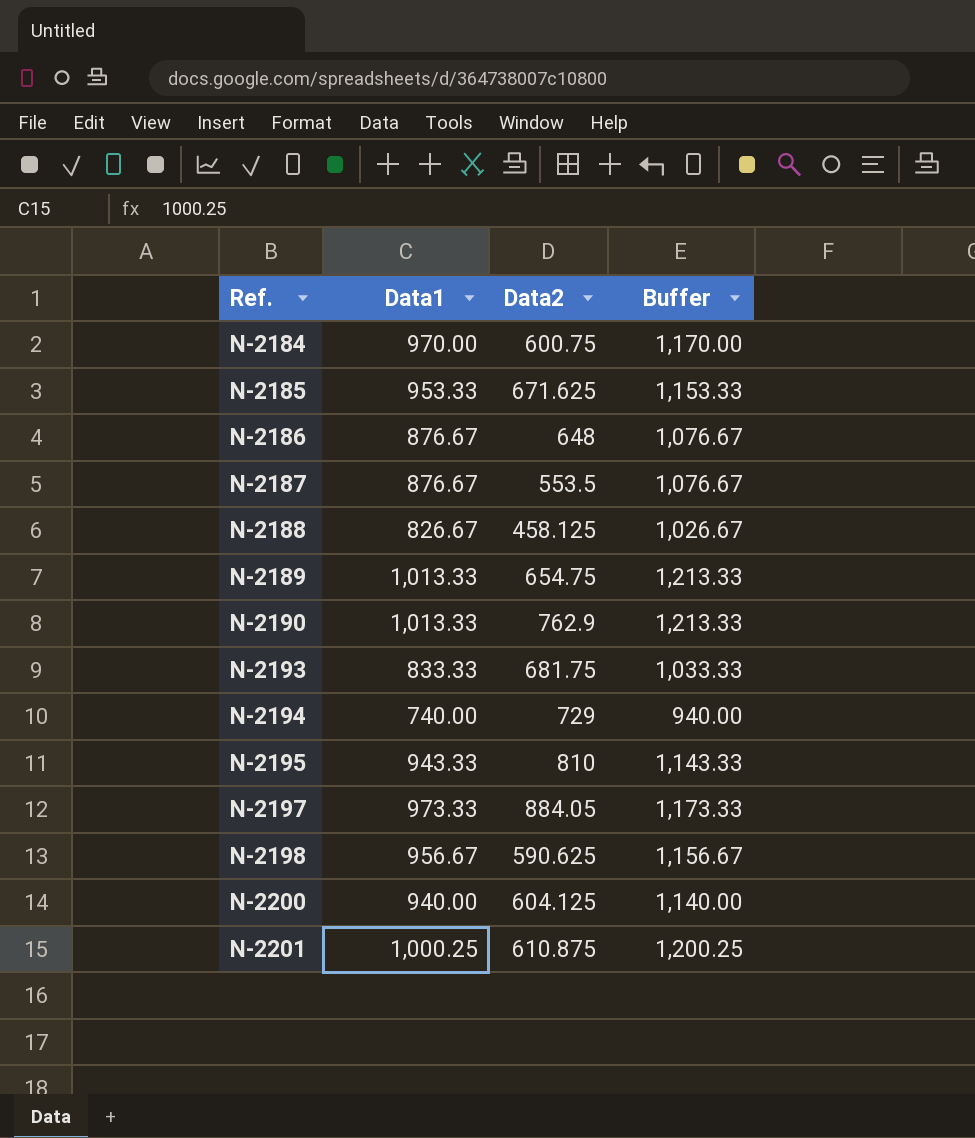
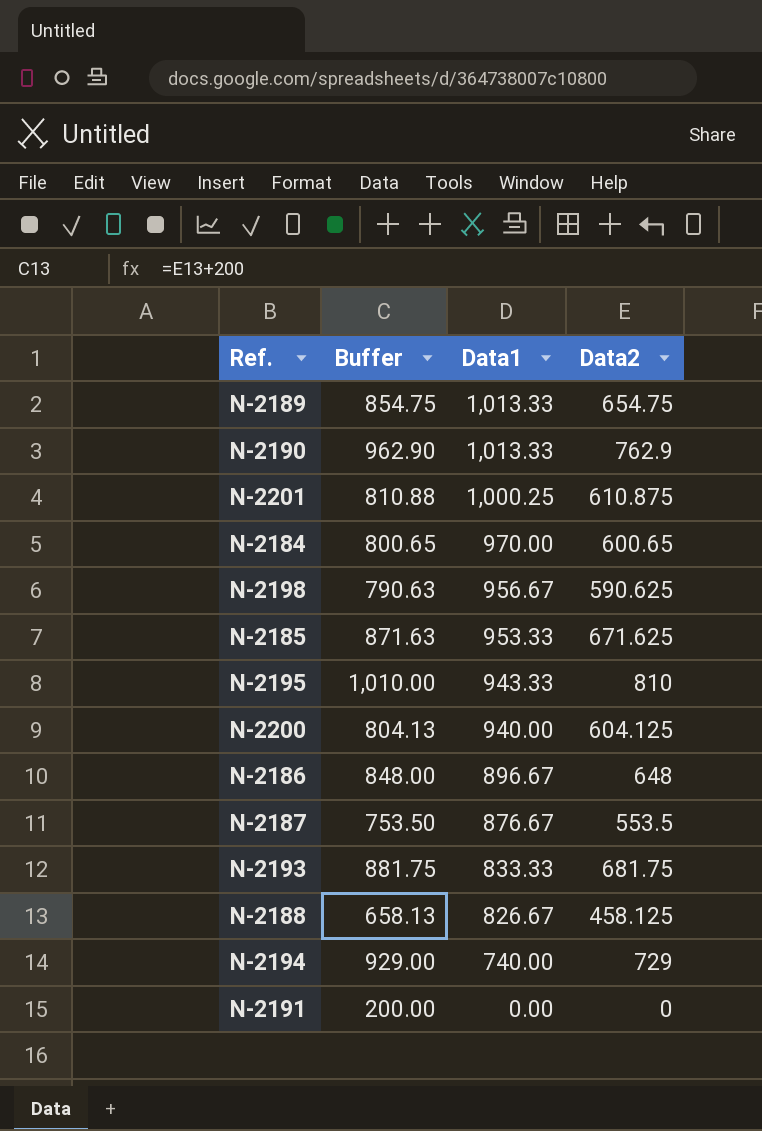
row order: Ref. ascending -> Data1 descending
column Buffer | formula: [Data1] + 200 -> [Data2] + 200
column Buffer | position: 4 -> 2
row N-2197: 973.33 | 884.05 | 1,173.33 -> none
N-2184 | Data2: 600.75 -> 600.65
N-2186 | Data1: 876.67 -> 896.67
row N-2191: none -> 200.00 | 0.00 | 0

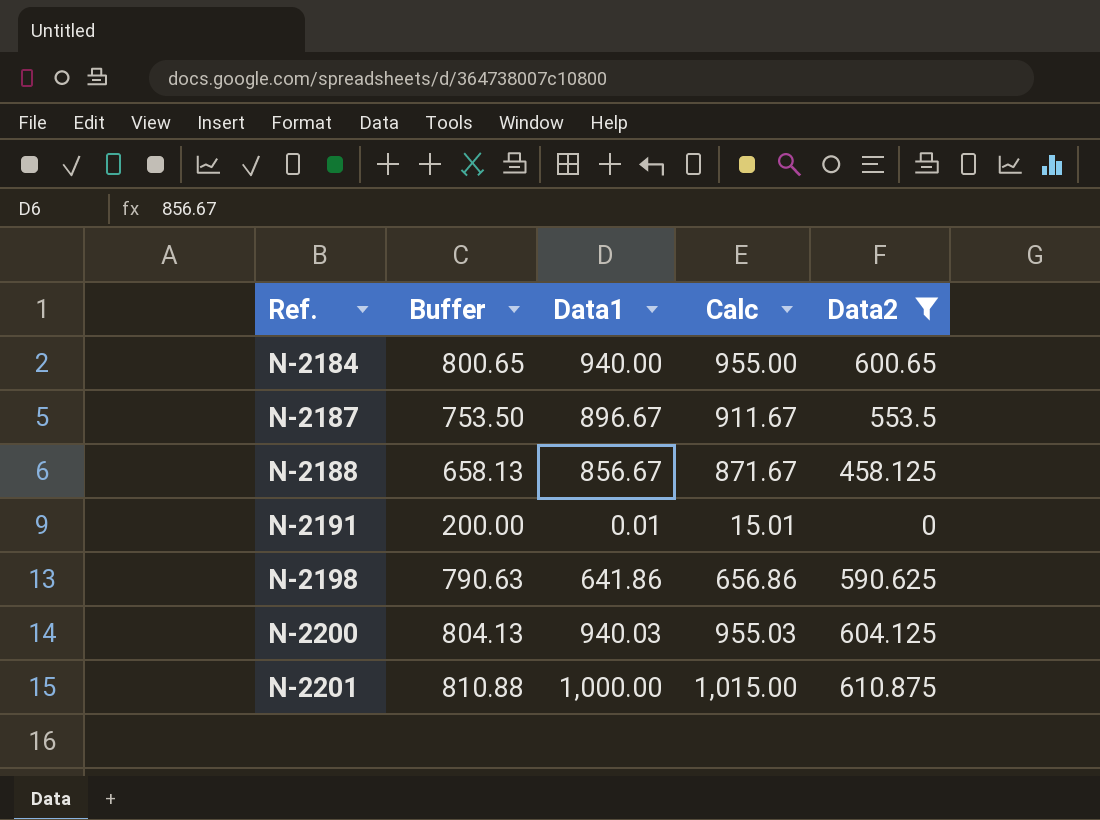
filter: none -> Data2 <= 610.875
row order: Data1 descending -> Ref. ascending
column Calc | formula: none -> [Data1] + 15
N-2184 | Data1: 970.00 -> 940.00
N-2187 | Data1: 876.67 -> 896.67
N-2188 | Data1: 826.67 -> 856.67
N-2191 | Data1: 0.00 -> 0.01
N-2198 | Data1: 956.67 -> 641.86
N-2200 | Data1: 940.00 -> 940.03
N-2201 | Data1: 1,000.25 -> 1,000.00

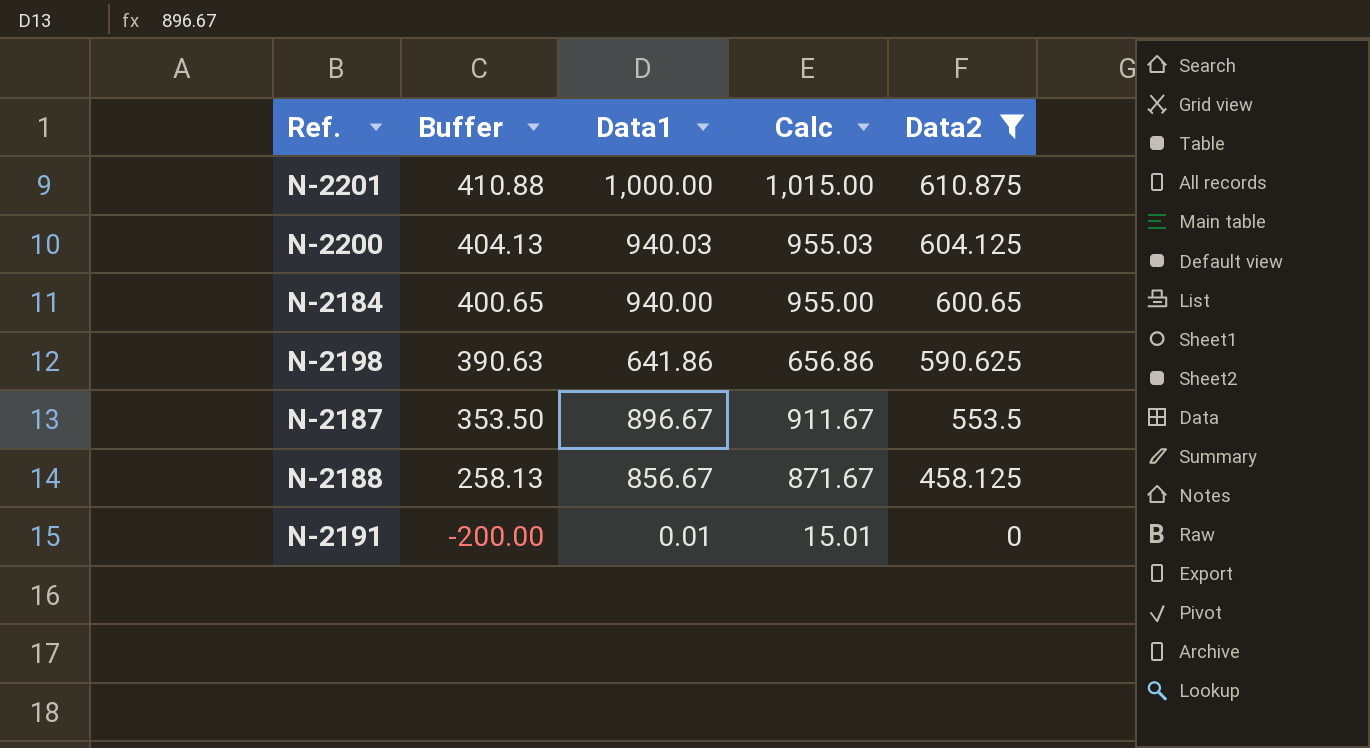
row order: Ref. ascending -> Buffer descending
column Buffer | formula: [Data2] + 200 -> [Data2] - 200

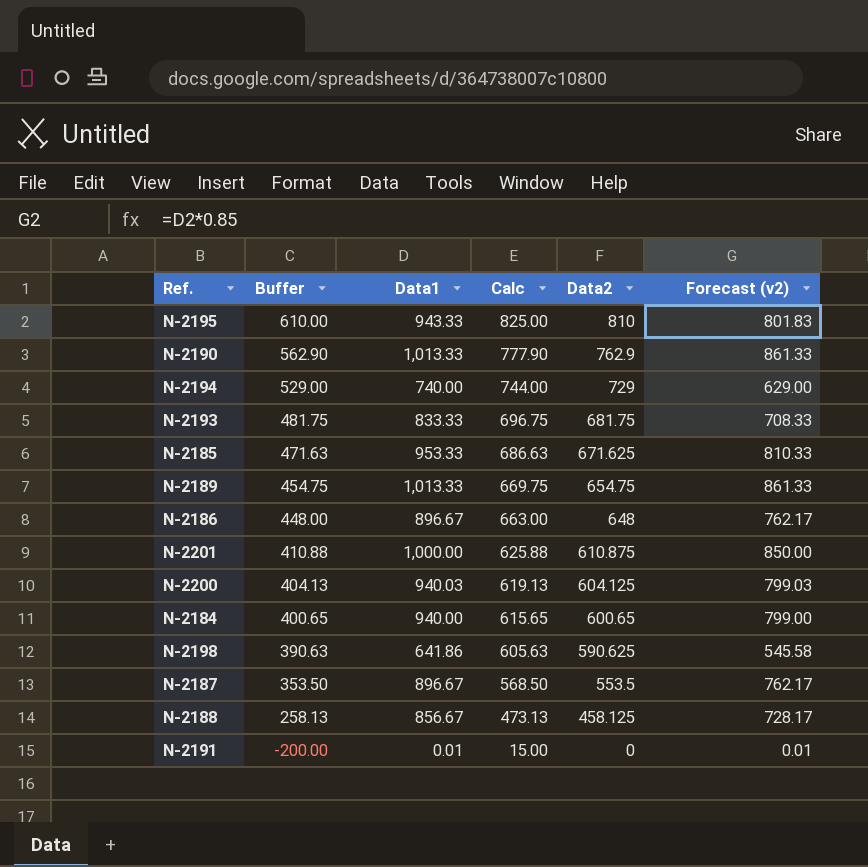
filter: Data2 <= 610.875 -> none
column Calc | formula: [Data1] + 15 -> [Data2] + 15
column Forecast (v2) | formula: none -> [Data1] * 0.85

